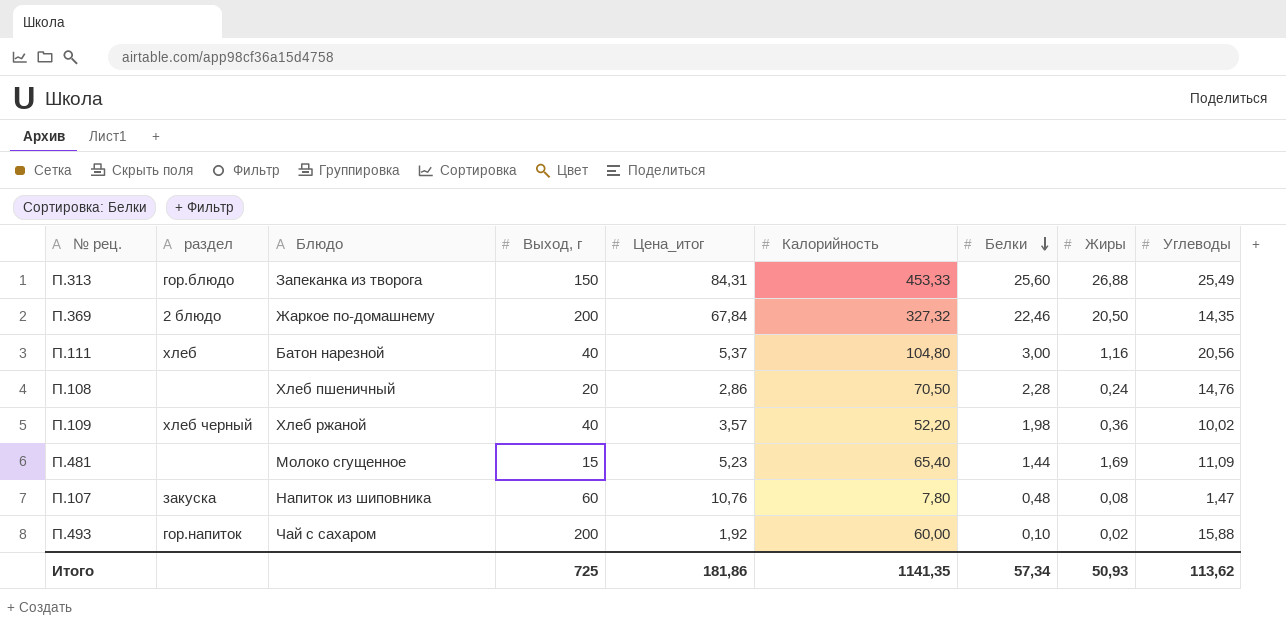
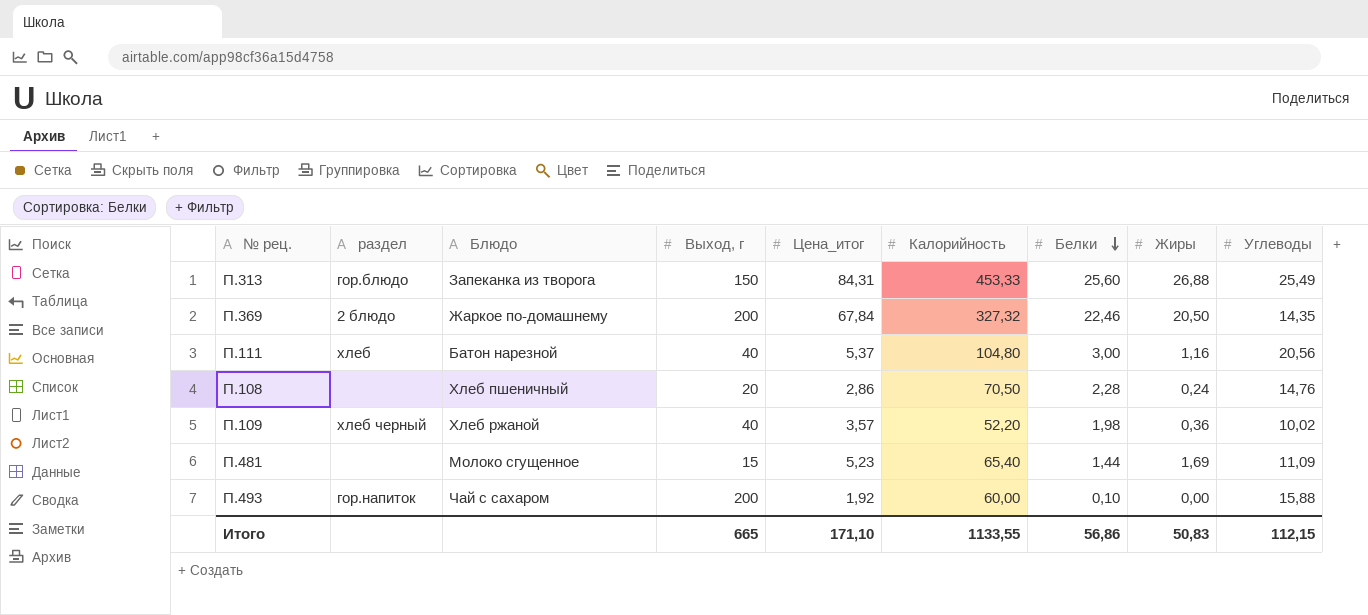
row П.107: закуска | Напиток из шиповника | 60 | 10,76 | 7,80 | 0,48 | 0,08 | 1,47 -> none
П.493 | Жиры: 0,02 -> 0,00
Итого | Выход, г: 725 -> 665
Итого | Цена_итог: 181,86 -> 171,10
Итого | Калорийность: 1141,35 -> 1133,55
Итого | Белки: 57,34 -> 56,86
Итого | Жиры: 50,93 -> 50,83
Итого | Углеводы: 113,62 -> 112,15

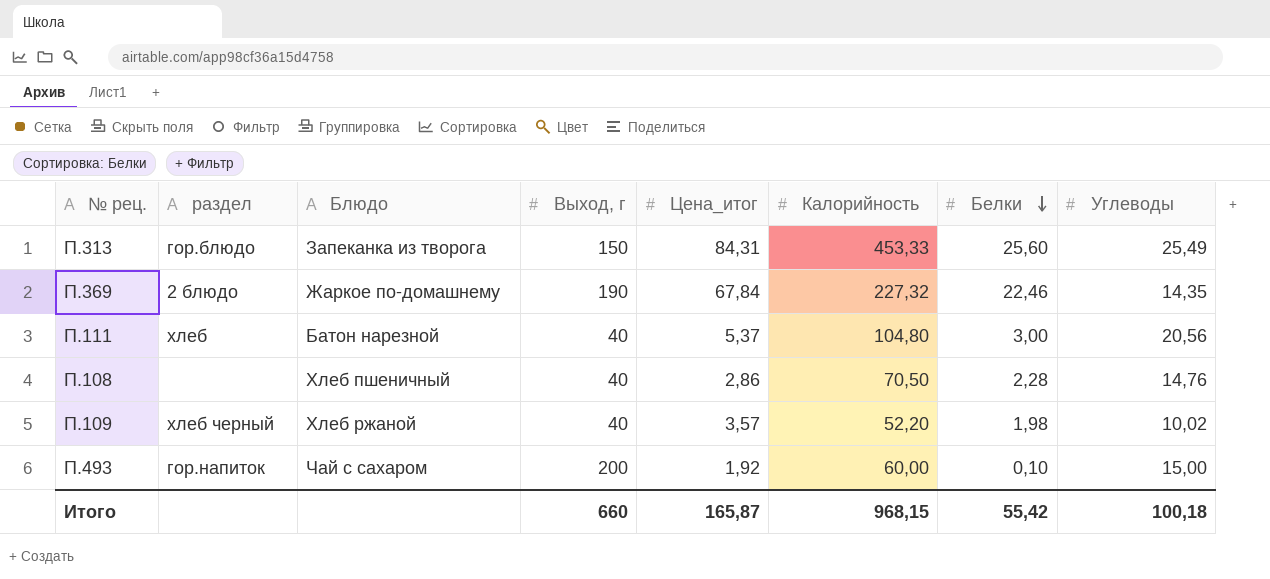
column Жиры | position: 8 -> none
row П.481: none | Молоко сгущенное | 15 | 5,23 | 65,40 | 1,44 | 1,69 | 11,09 -> none
П.369 | Выход, г: 200 -> 190
П.369 | Калорийность: 327,32 -> 227,32
П.108 | Выход, г: 20 -> 40
П.493 | Углеводы: 15,88 -> 15,00
Итого | Выход, г: 665 -> 660
Итого | Цена_итог: 171,10 -> 165,87
Итого | Калорийность: 1133,55 -> 968,15
Итого | Белки: 56,86 -> 55,42
Итого | Углеводы: 112,15 -> 100,18

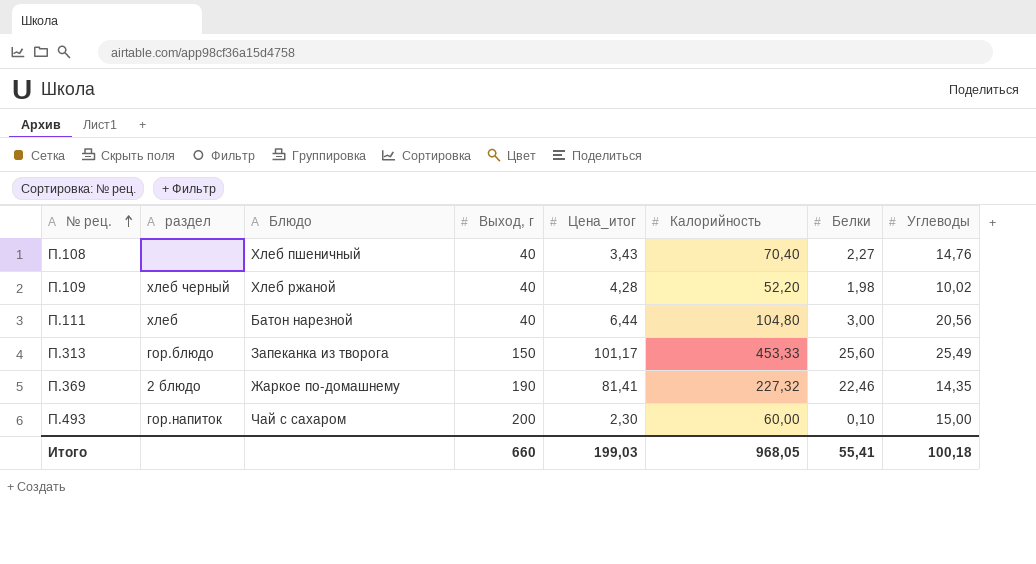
row order: Белки descending -> № рец. ascending
П.108 | Цена_итог: 2,86 -> 3,43
П.108 | Калорийность: 70,50 -> 70,40
П.108 | Белки: 2,28 -> 2,27
П.109 | Цена_итог: 3,57 -> 4,28
П.111 | Цена_итог: 5,37 -> 6,44
П.313 | Цена_итог: 84,31 -> 101,17
П.369 | Цена_итог: 67,84 -> 81,41
П.493 | Цена_итог: 1,92 -> 2,30
Итого | Цена_итог: 165,87 -> 199,03
Итого | Калорийность: 968,15 -> 968,05
Итого | Белки: 55,42 -> 55,41

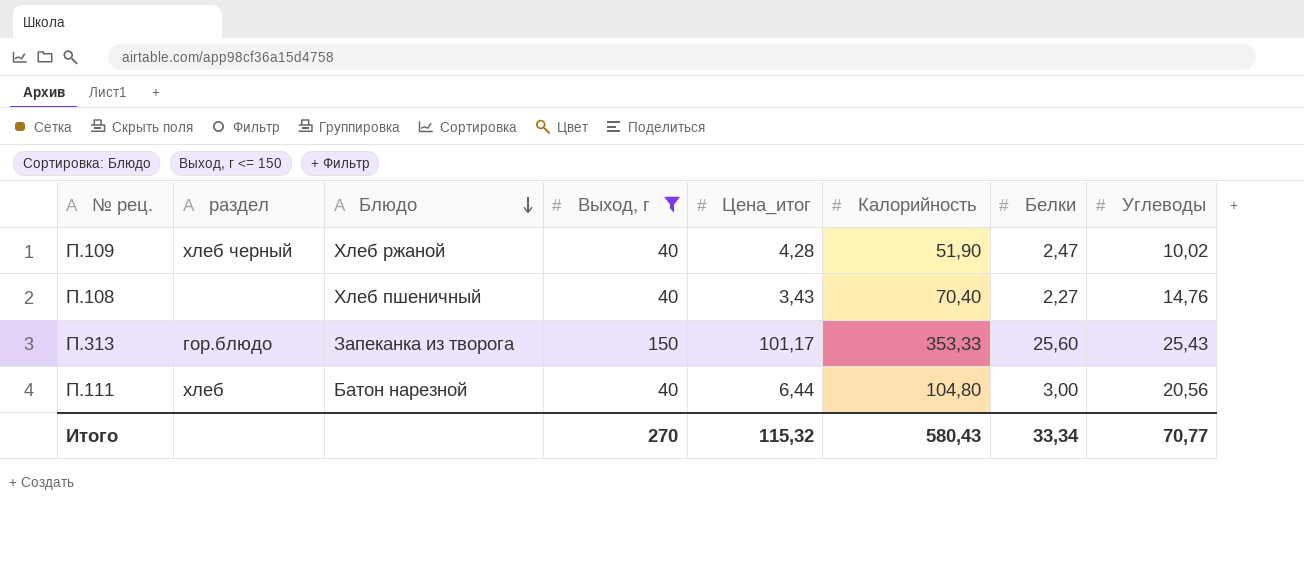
filter: none -> Выход, г <= 150
row order: № рец. ascending -> Блюдо descending
П.109 | Калорийность: 52,20 -> 51,90
П.109 | Белки: 1,98 -> 2,47
П.313 | Калорийность: 453,33 -> 353,33
П.313 | Углеводы: 25,49 -> 25,43
Итого | Выход, г: 660 -> 270
Итого | Цена_итог: 199,03 -> 115,32
Итого | Калорийность: 968,05 -> 580,43
Итого | Белки: 55,41 -> 33,34
Итого | Углеводы: 100,18 -> 70,77

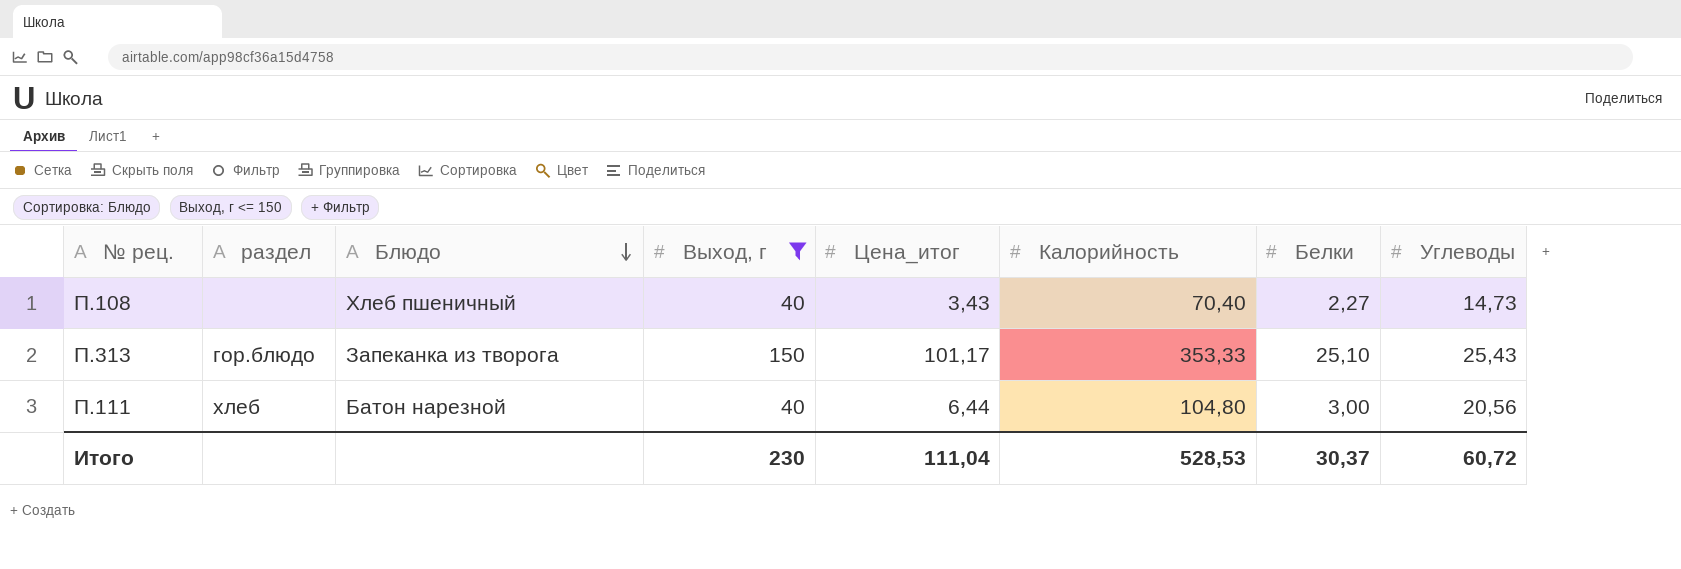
row П.109: хлеб черный | Хлеб ржаной | 40 | 4,28 | 51,90 | 2,47 | 10,02 -> none
П.108 | Углеводы: 14,76 -> 14,73
П.313 | Белки: 25,60 -> 25,10
Итого | Выход, г: 270 -> 230
Итого | Цена_итог: 115,32 -> 111,04
Итого | Калорийность: 580,43 -> 528,53
Итого | Белки: 33,34 -> 30,37
Итого | Углеводы: 70,77 -> 60,72

